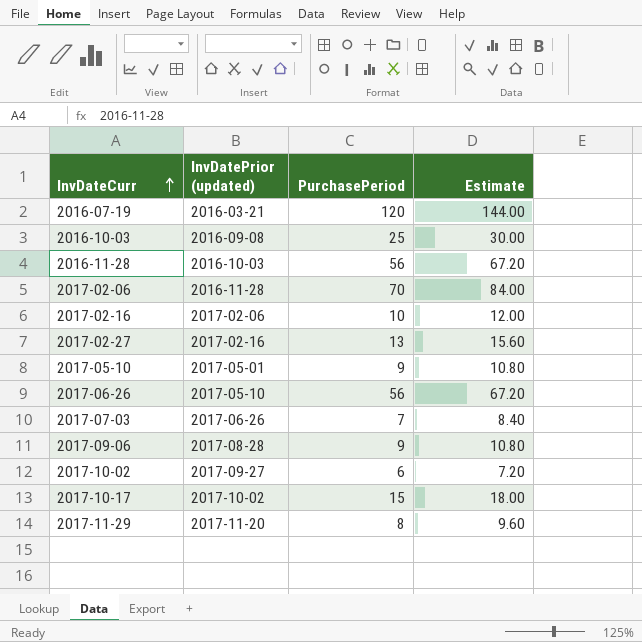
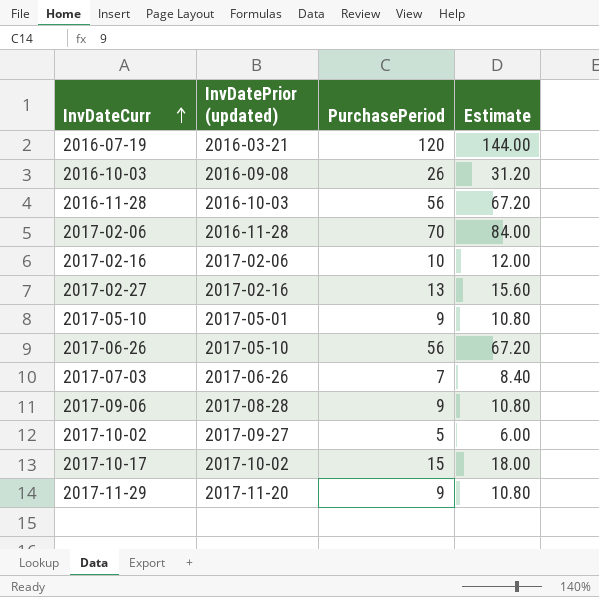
2016-10-03 | PurchasePeriod: 25 -> 26
2016-10-03 | Estimate: 30.00 -> 31.20
2017-10-02 | PurchasePeriod: 6 -> 5
2017-10-02 | Estimate: 7.20 -> 6.00
2017-11-29 | PurchasePeriod: 8 -> 9
2017-11-29 | Estimate: 9.60 -> 10.80

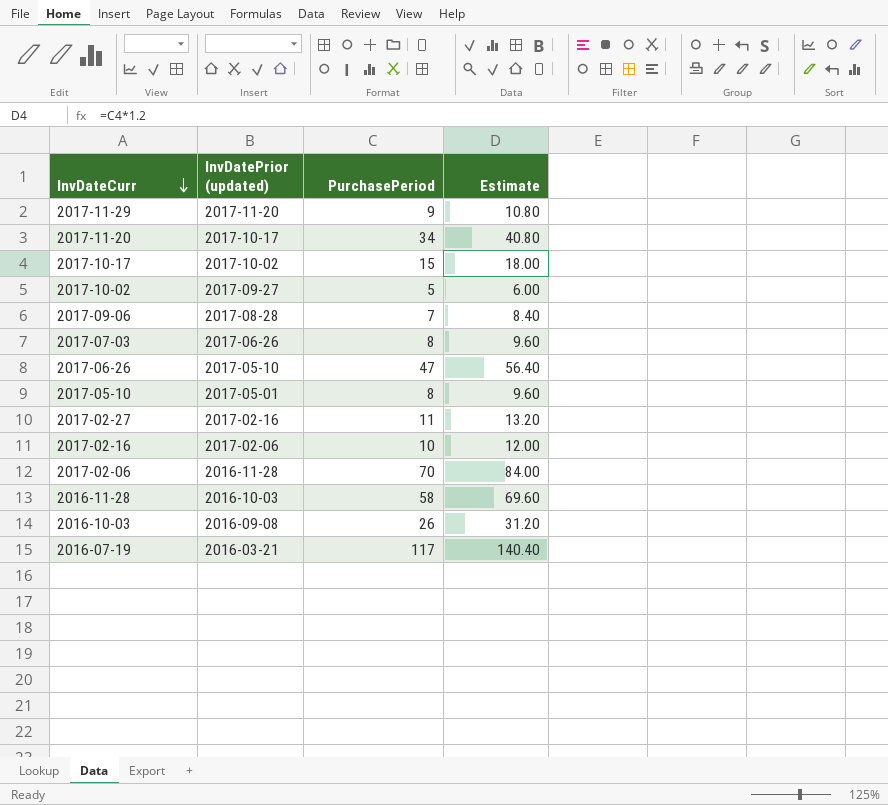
row order: InvDateCurr ascending -> InvDateCurr descending
row 2017-11-20: none -> 2017-10-17 | 34 | 40.80
2017-09-06 | PurchasePeriod: 9 -> 7
2017-09-06 | Estimate: 10.80 -> 8.40
2017-07-03 | PurchasePeriod: 7 -> 8
2017-07-03 | Estimate: 8.40 -> 9.60
2017-06-26 | PurchasePeriod: 56 -> 47
2017-06-26 | Estimate: 67.20 -> 56.40
2017-05-10 | PurchasePeriod: 9 -> 8
2017-05-10 | Estimate: 10.80 -> 9.60
2017-02-27 | PurchasePeriod: 13 -> 11
2017-02-27 | Estimate: 15.60 -> 13.20
2016-11-28 | PurchasePeriod: 56 -> 58
2016-11-28 | Estimate: 67.20 -> 69.60
2016-07-19 | PurchasePeriod: 120 -> 117
2016-07-19 | Estimate: 144.00 -> 140.40

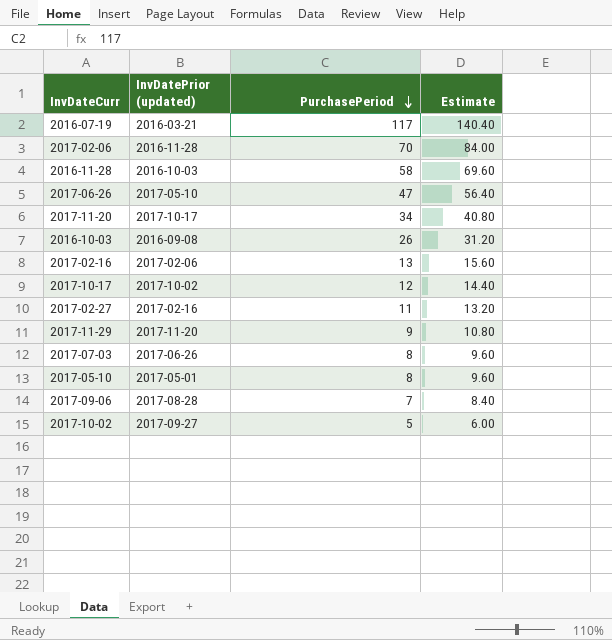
row order: InvDateCurr descending -> PurchasePeriod descending
2017-02-16 | PurchasePeriod: 10 -> 13
2017-02-16 | Estimate: 12.00 -> 15.60
2017-10-17 | PurchasePeriod: 15 -> 12
2017-10-17 | Estimate: 18.00 -> 14.40

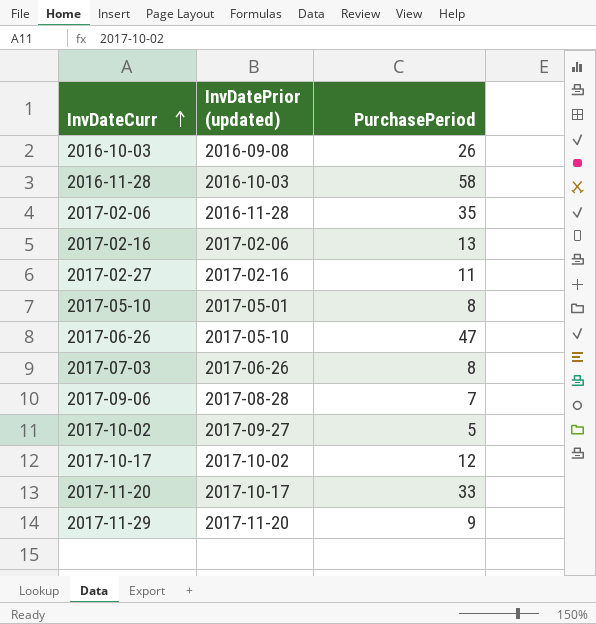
row order: PurchasePeriod descending -> InvDateCurr ascending
column Estimate | formula: [PurchasePeriod] * 1.2 -> none
row 2016-07-19: 2016-03-21 | 117 | 140.40 -> none
2017-02-06 | PurchasePeriod: 70 -> 35
2017-11-20 | PurchasePeriod: 34 -> 33

